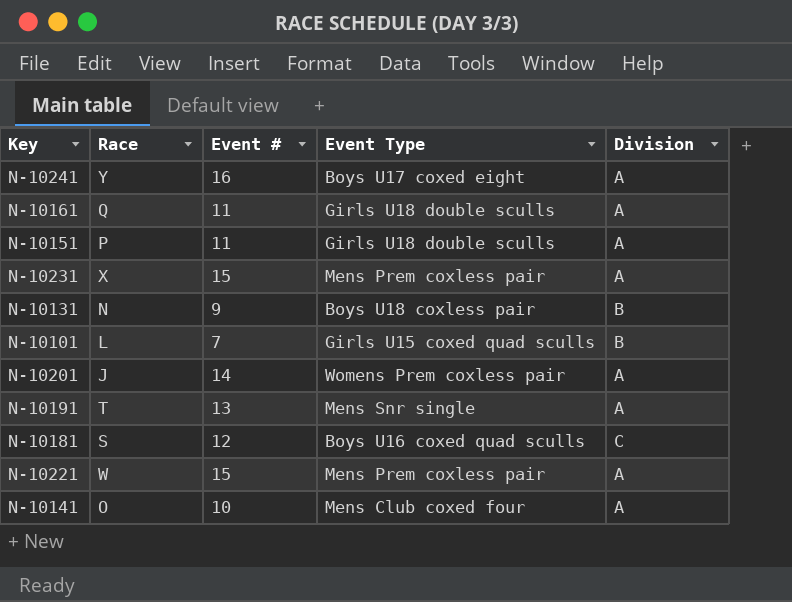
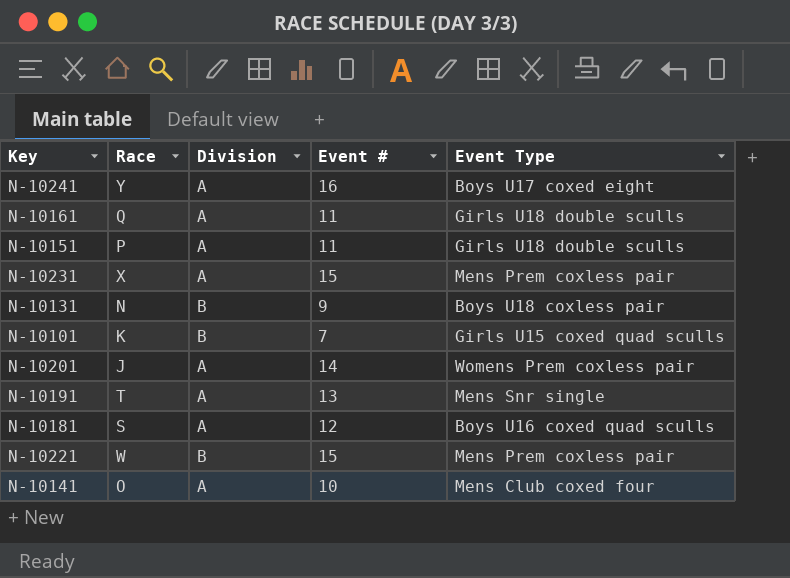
column Division | position: 5 -> 3
N-10101 | Race: L -> K
N-10181 | Division: C -> A
N-10221 | Division: A -> B

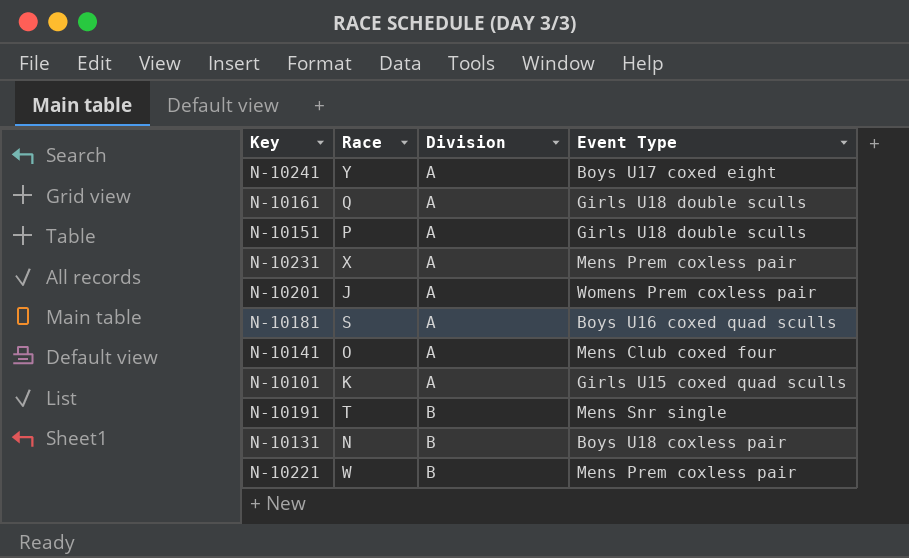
row order: none -> Division ascending
column Event # | position: 4 -> none
N-10101 | Division: B -> A
N-10191 | Division: A -> B

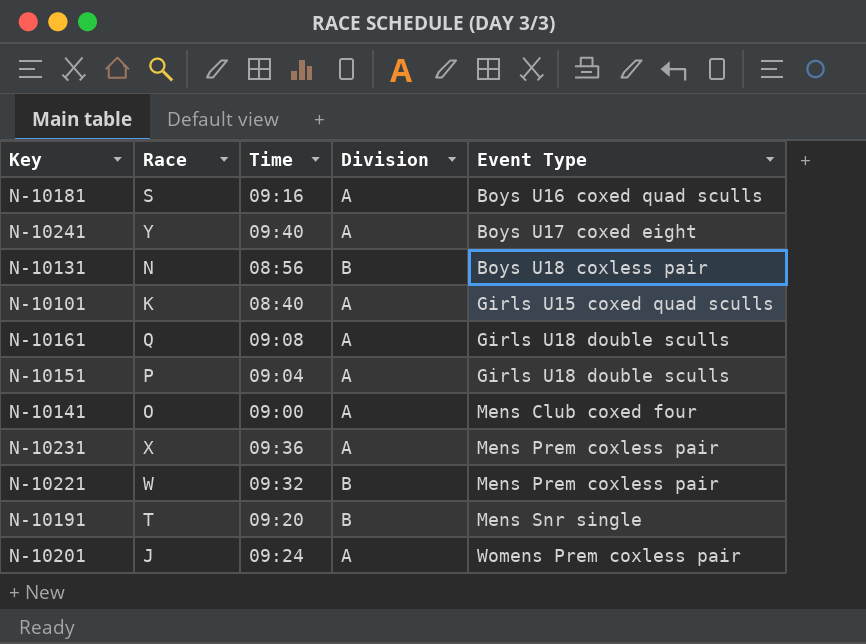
row order: Division ascending -> Event Type ascending
column Time | position: none -> 3

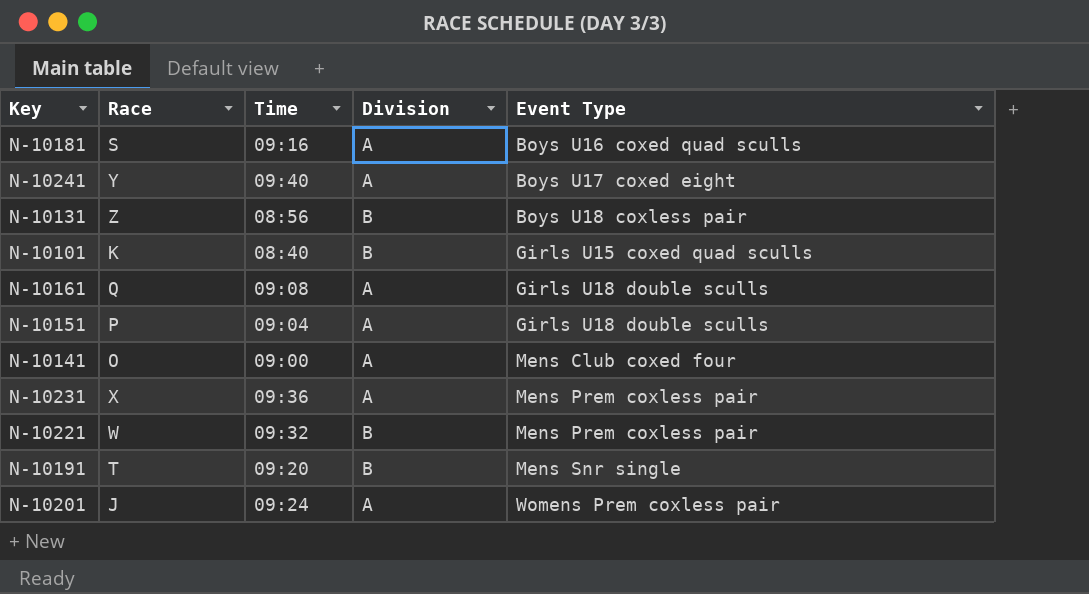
N-10131 | Race: N -> Z
N-10101 | Division: A -> B

